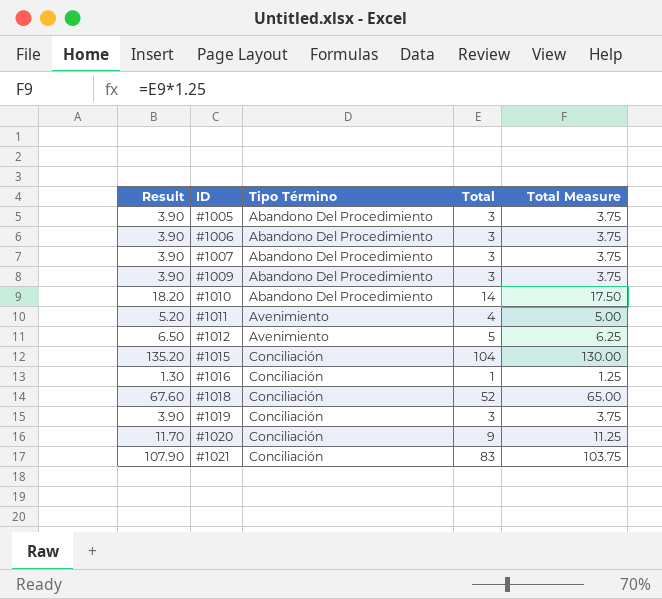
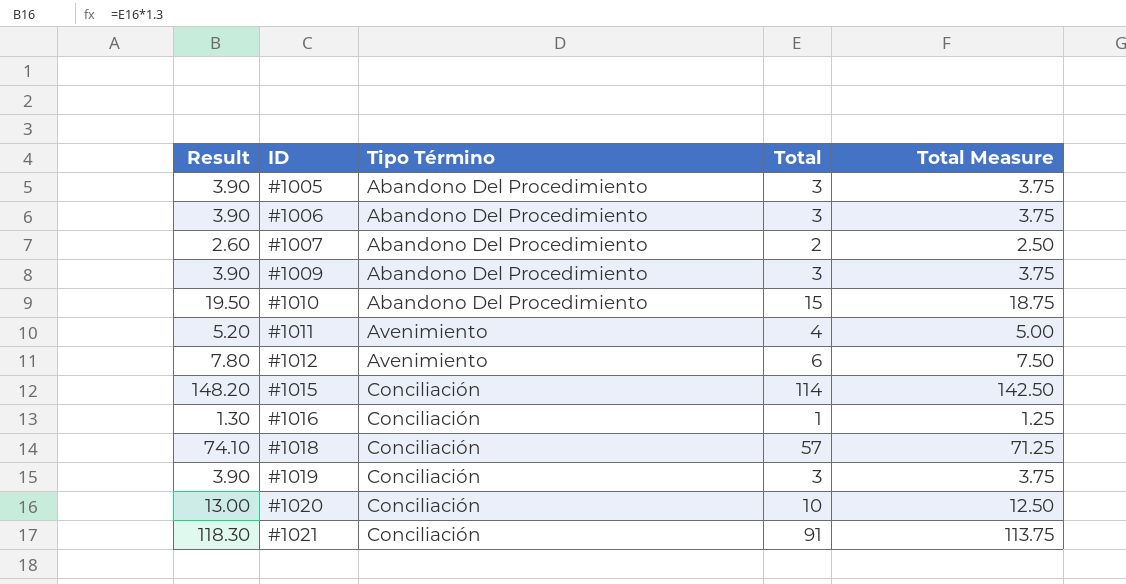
#1007 | Result: 3.90 -> 2.60
#1007 | Total: 3 -> 2
#1007 | Total Measure: 3.75 -> 2.50
#1010 | Result: 18.20 -> 19.50
#1010 | Total: 14 -> 15
#1010 | Total Measure: 17.50 -> 18.75
#1012 | Result: 6.50 -> 7.80
#1012 | Total: 5 -> 6
#1012 | Total Measure: 6.25 -> 7.50
#1015 | Result: 135.20 -> 148.20
#1015 | Total: 104 -> 114
#1015 | Total Measure: 130.00 -> 142.50
#1018 | Result: 67.60 -> 74.10
#1018 | Total: 52 -> 57
#1018 | Total Measure: 65.00 -> 71.25
#1020 | Result: 11.70 -> 13.00
#1020 | Total: 9 -> 10
#1020 | Total Measure: 11.25 -> 12.50
#1021 | Result: 107.90 -> 118.30
#1021 | Total: 83 -> 91
#1021 | Total Measure: 103.75 -> 113.75

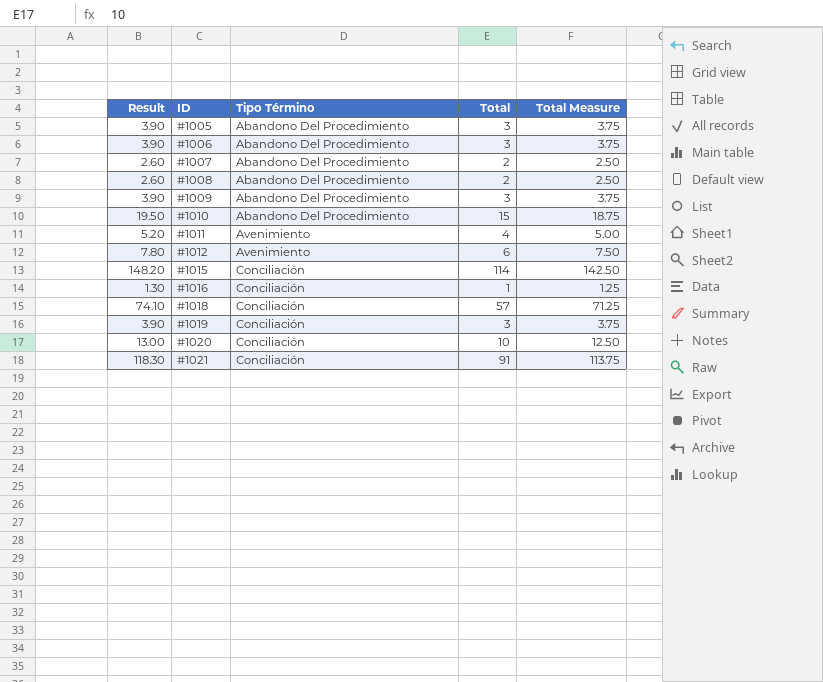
row #1008: none -> 2.60 | Abandono Del Procedimiento | 2 | 2.50

